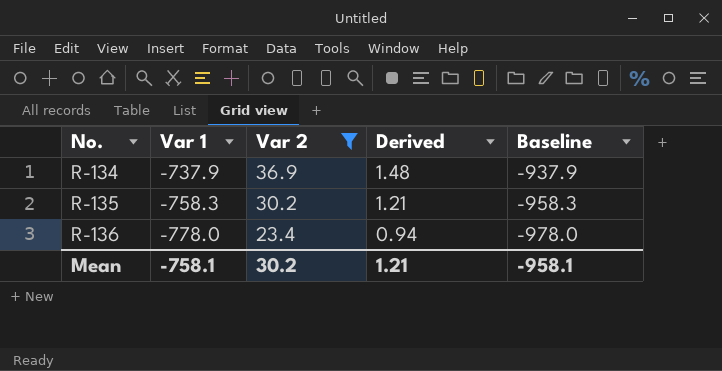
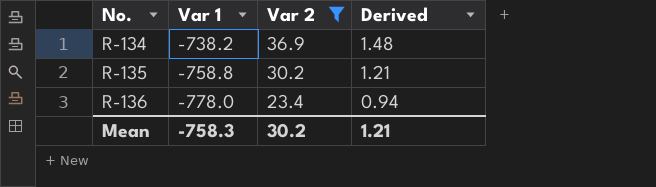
column Baseline | formula: [Var 1] - 200 -> none
R-134 | Var 1: -737.9 -> -738.2
R-135 | Var 1: -758.3 -> -758.8
Mean | Var 1: -758.1 -> -758.3

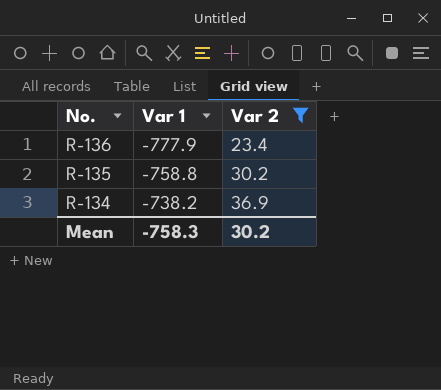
row order: No. ascending -> No. descending
column Derived | formula: [Var 2] * 0.04 -> none
R-136 | Var 1: -778.0 -> -777.9

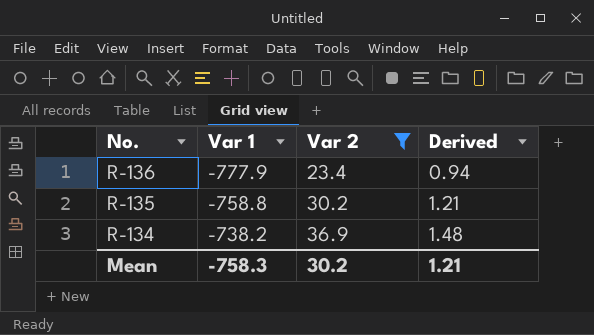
column Derived | formula: none -> [Var 2] * 0.04

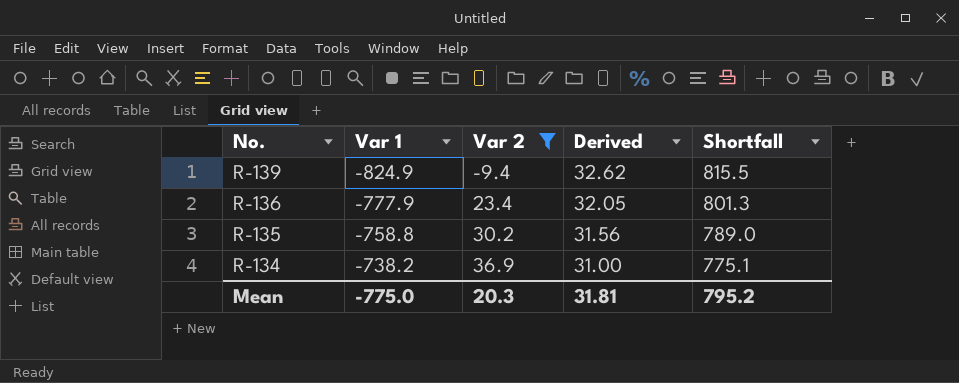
column Derived | formula: [Var 2] * 0.04 -> [Shortfall] * 0.04
column Shortfall | formula: none -> [Var 2] - [Var 1]
row R-139: none -> -824.9 | -9.4 | 32.62 | 815.5
Mean | Var 1: -758.3 -> -775.0
Mean | Var 2: 30.2 -> 20.3
Mean | Derived: 1.21 -> 31.81

